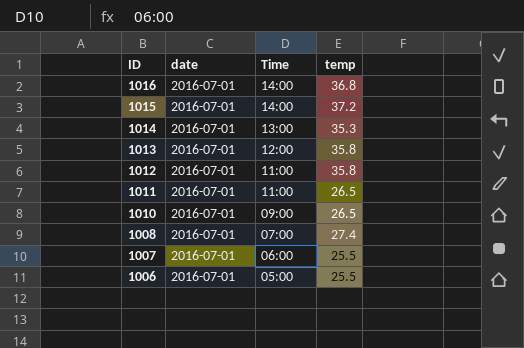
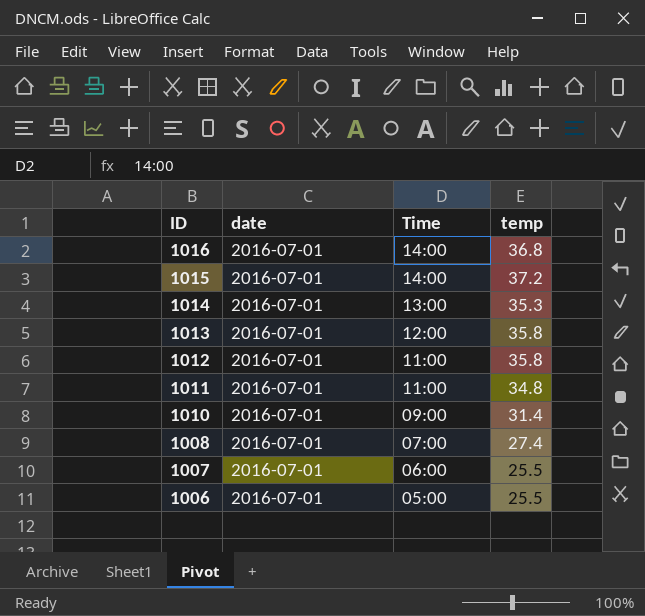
1011 | temp: 26.5 -> 34.8
1010 | temp: 26.5 -> 31.4

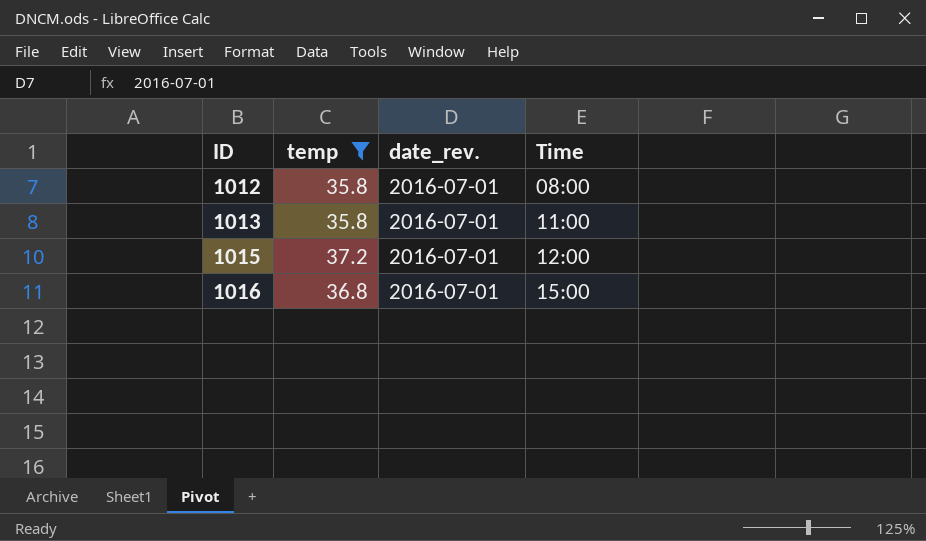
filter: none -> temp >= 35.8
row order: ID descending -> ID ascending
column temp | position: 4 -> 2
column name: date -> date_rev.
1012 | Time: 11:00 -> 08:00
1013 | Time: 12:00 -> 11:00
1015 | Time: 14:00 -> 12:00
1016 | Time: 14:00 -> 15:00

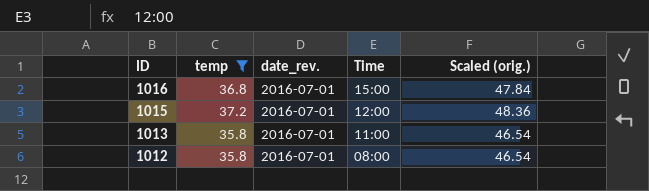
row order: ID ascending -> ID descending
column Scaled (orig.) | formula: none -> [temp] * 1.3

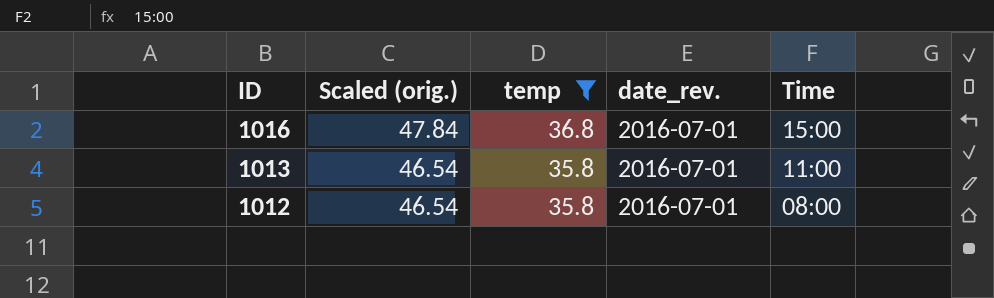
column Scaled (orig.) | position: 5 -> 2
row 1015: 37.2 | 2016-07-01 | 12:00 | 48.36 -> none

